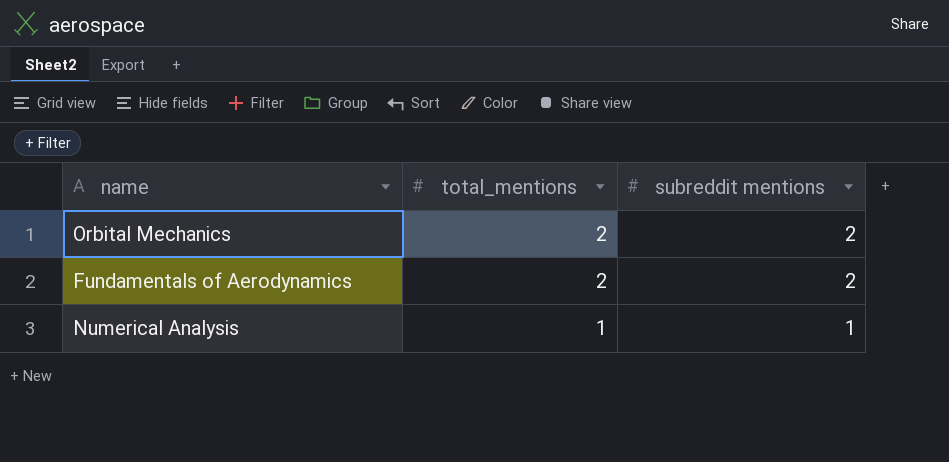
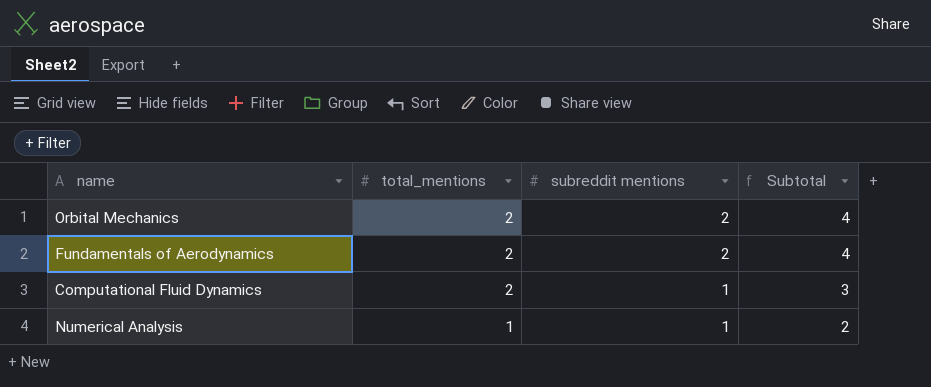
column Subtotal | formula: none -> [total_mentions] + [subreddit mentions]
row Computational Fluid Dynamics: none -> 2 | 1 | 3

